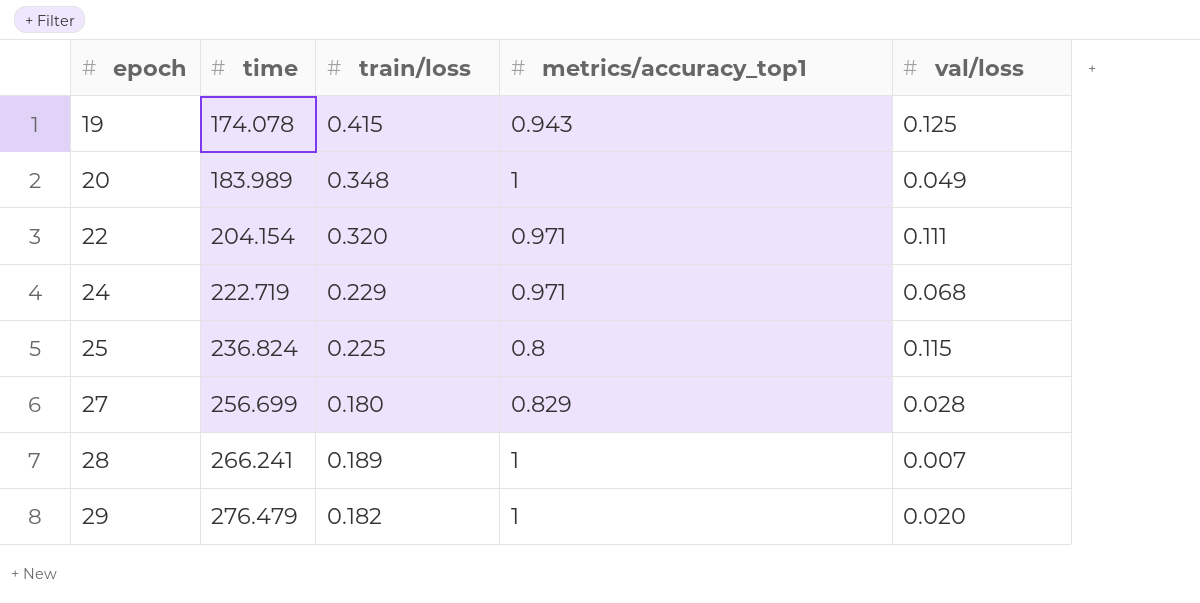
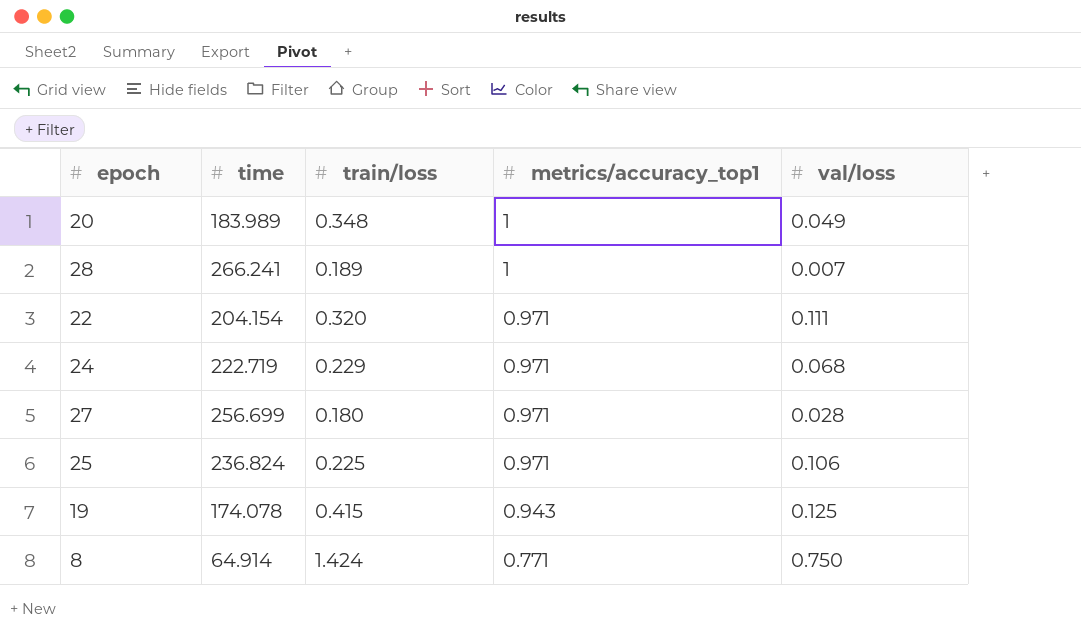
row order: epoch ascending -> metrics/accuracy_top1 descending
row 29: 276.479 | 0.182 | 1 | 0.020 -> none
27 | metrics/accuracy_top1: 0.829 -> 0.971
25 | metrics/accuracy_top1: 0.8 -> 0.971
25 | val/loss: 0.115 -> 0.106
row 8: none -> 64.914 | 1.424 | 0.771 | 0.750

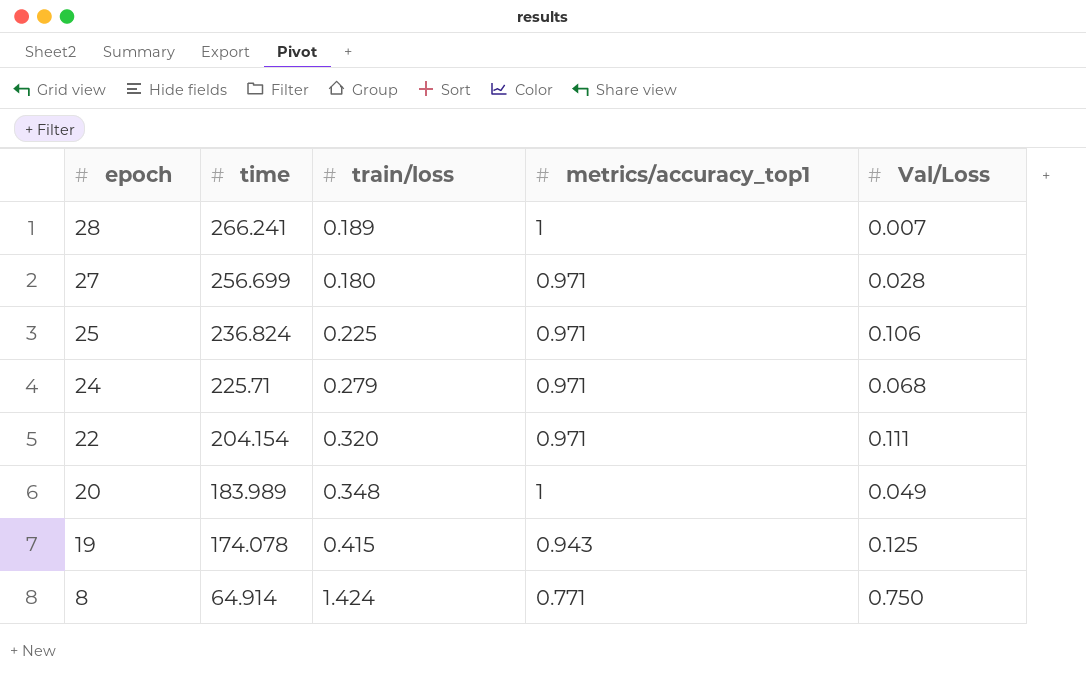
row order: metrics/accuracy_top1 descending -> epoch descending
column name: val/loss -> Val/Loss
24 | time: 222.719 -> 225.71
24 | train/loss: 0.229 -> 0.279

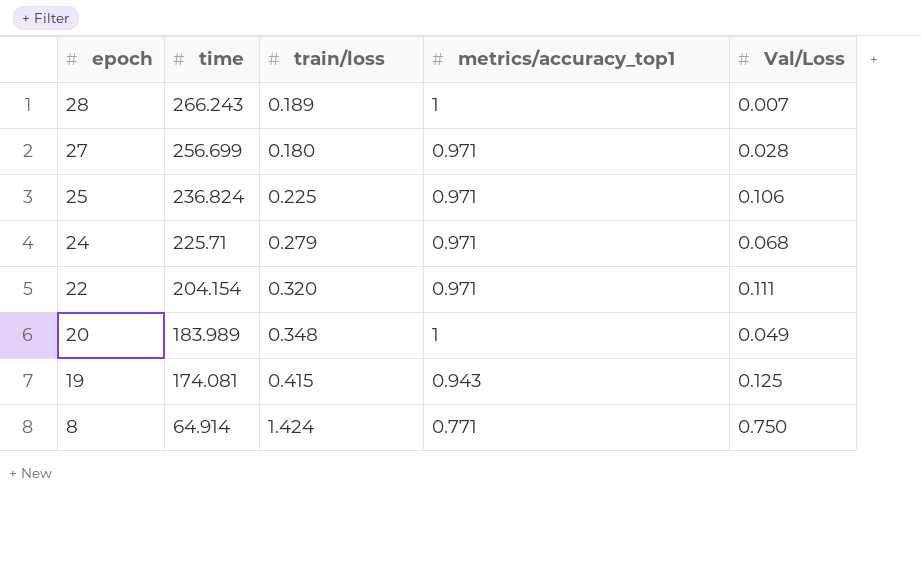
28 | time: 266.241 -> 266.243
19 | time: 174.078 -> 174.081

